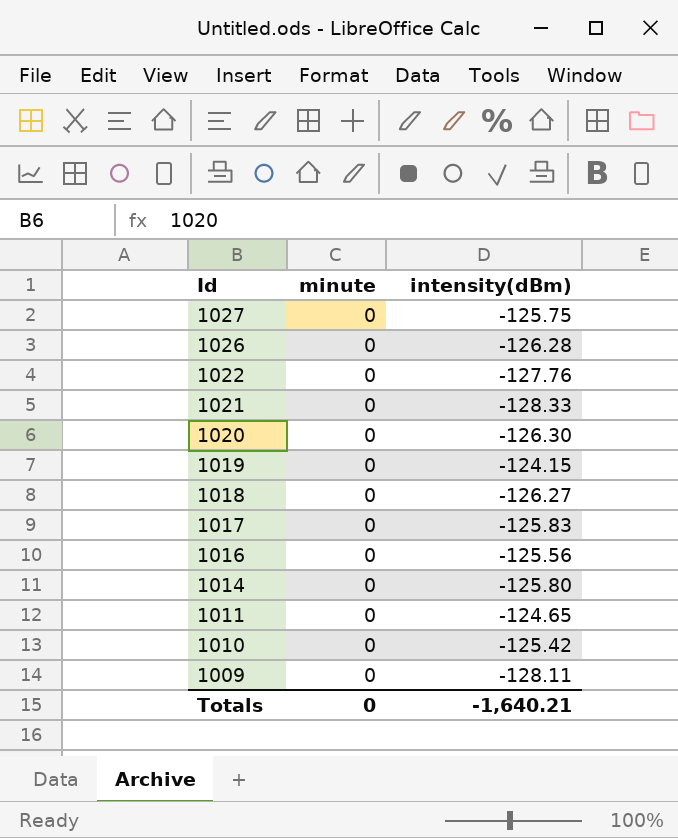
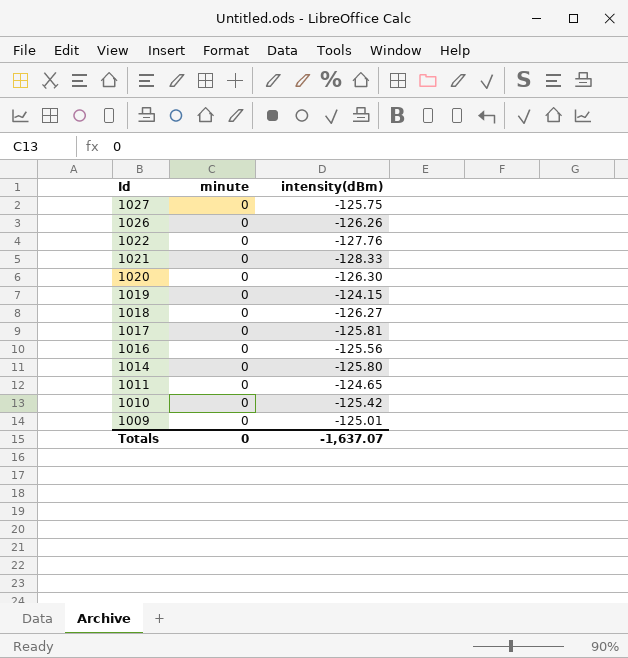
1026 | intensity(dBm): -126.28 -> -126.26
1017 | intensity(dBm): -125.83 -> -125.81
1009 | intensity(dBm): -128.11 -> -125.01
Totals | intensity(dBm): -1,640.21 -> -1,637.07

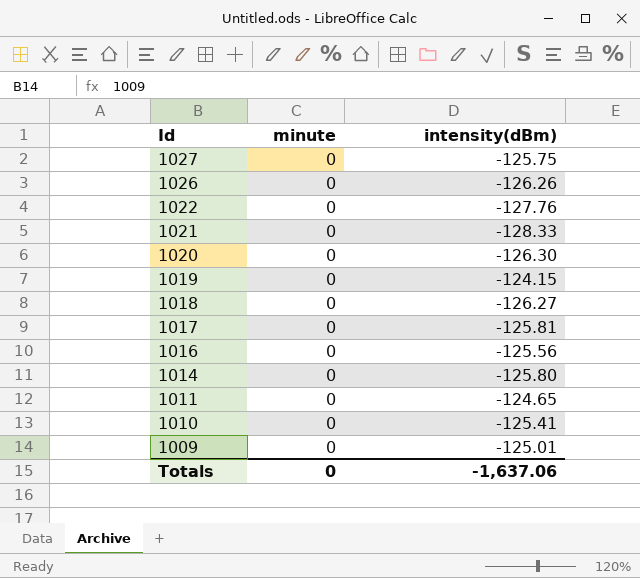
1010 | intensity(dBm): -125.42 -> -125.41
Totals | intensity(dBm): -1,637.07 -> -1,637.06

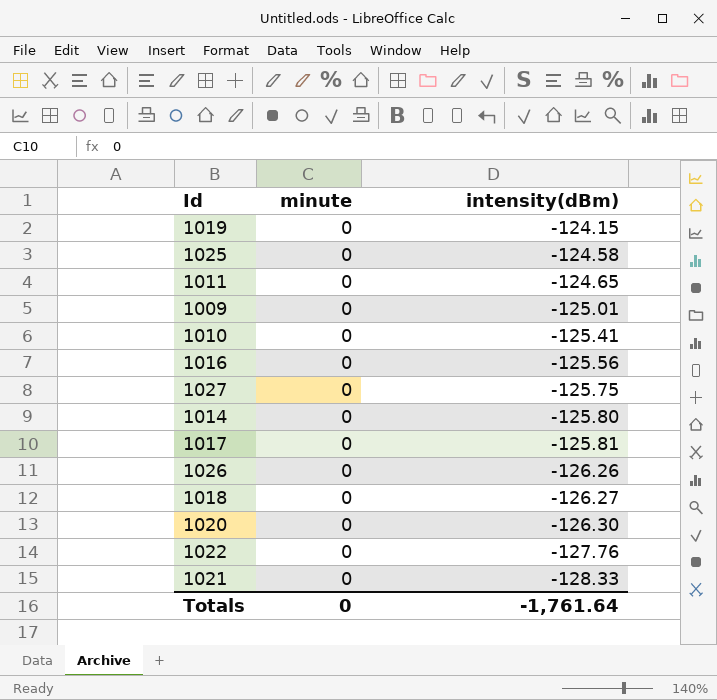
row order: Id descending -> intensity(dBm) descending
row 1025: none -> 0 | -124.58
Totals | intensity(dBm): -1,637.06 -> -1,761.64

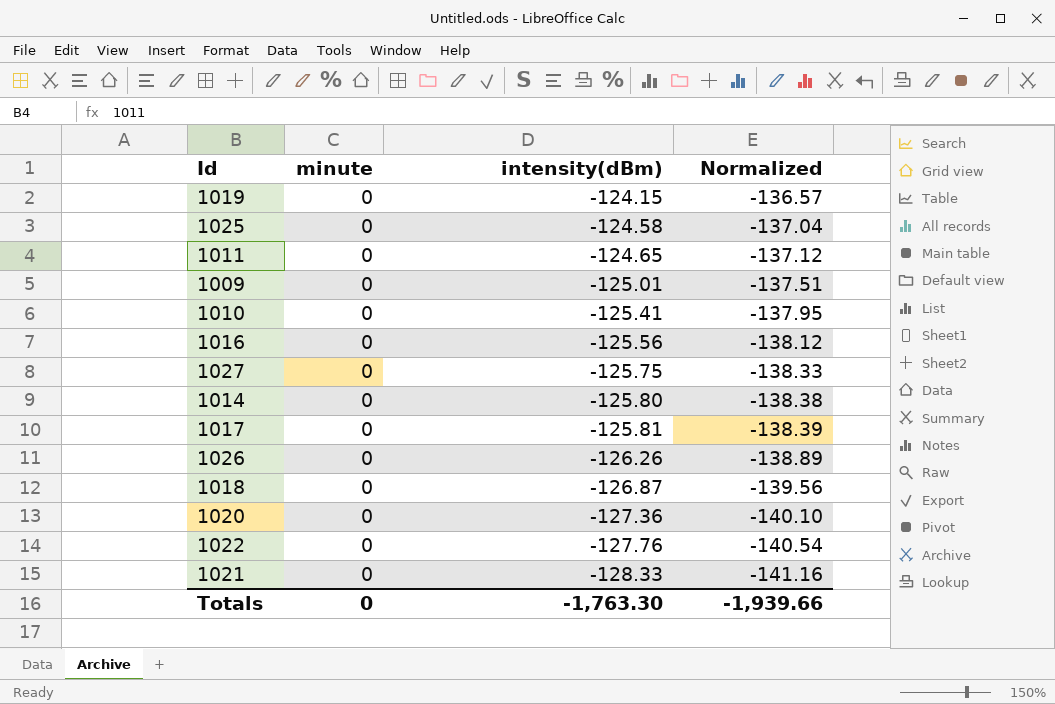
column Normalized | formula: none -> [intensity(dBm)] * 1.1
1018 | intensity(dBm): -126.27 -> -126.87
1020 | intensity(dBm): -126.30 -> -127.36
Totals | intensity(dBm): -1,761.64 -> -1,763.30

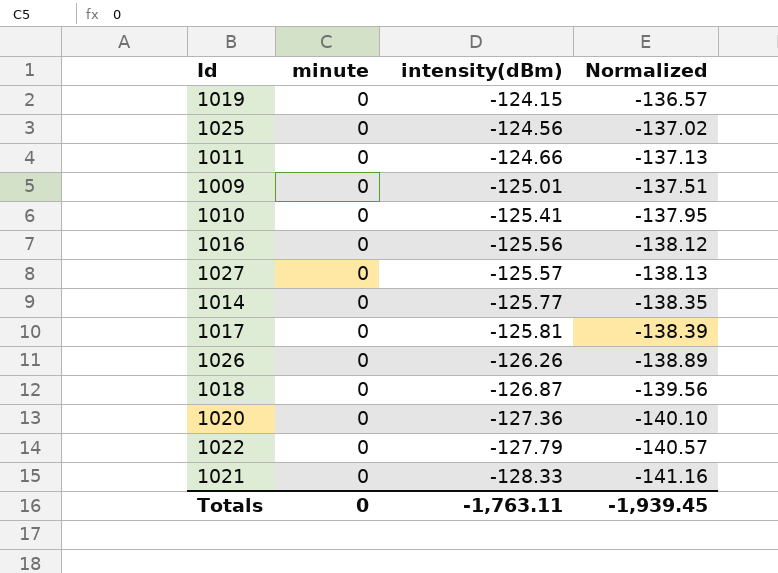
1025 | intensity(dBm): -124.58 -> -124.56
1025 | Normalized: -137.04 -> -137.02
1011 | intensity(dBm): -124.65 -> -124.66
1011 | Normalized: -137.12 -> -137.13
1027 | intensity(dBm): -125.75 -> -125.57
1027 | Normalized: -138.33 -> -138.13
1014 | intensity(dBm): -125.80 -> -125.77
1014 | Normalized: -138.38 -> -138.35
1022 | intensity(dBm): -127.76 -> -127.79
1022 | Normalized: -140.54 -> -140.57
Totals | intensity(dBm): -1,763.30 -> -1,763.11
Totals | Normalized: -1,939.66 -> -1,939.45

